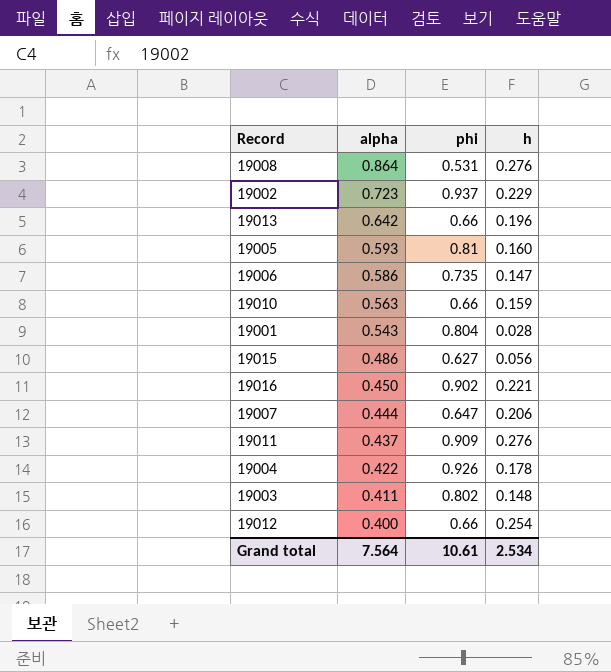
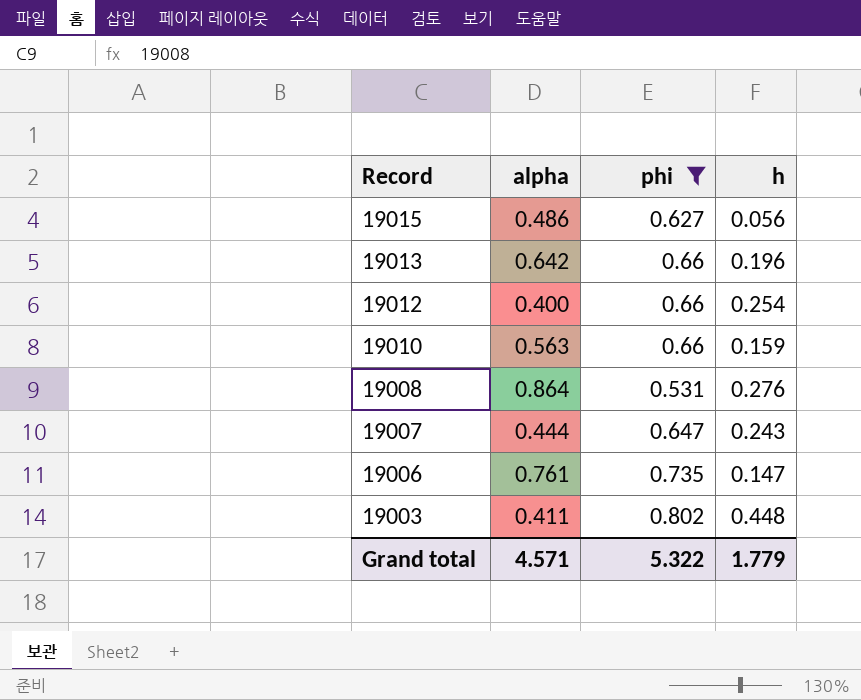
filter: none -> phi <= 0.802
row order: alpha descending -> Record descending
19007 | h: 0.206 -> 0.243
19006 | alpha: 0.586 -> 0.761
19003 | h: 0.148 -> 0.448
Grand total | alpha: 7.564 -> 4.571
Grand total | phi: 10.61 -> 5.322
Grand total | h: 2.534 -> 1.779

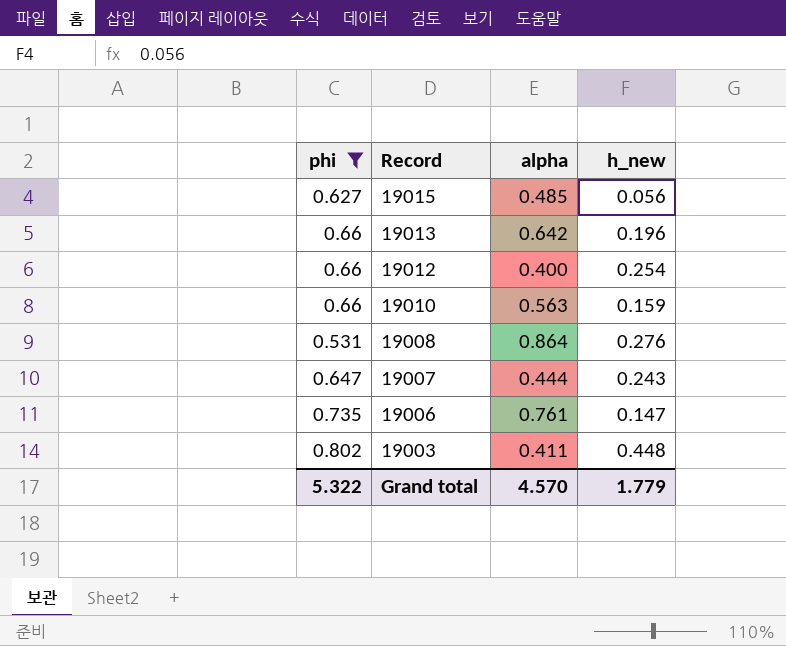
column phi | position: 3 -> 1
column name: h -> h_new
19015 | alpha: 0.486 -> 0.485
Grand total | alpha: 4.571 -> 4.570

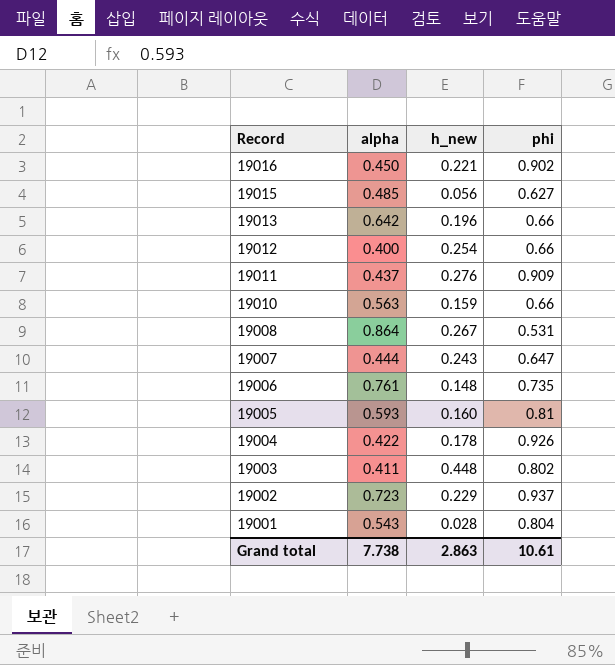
filter: phi <= 0.802 -> none
column phi | position: 1 -> 4
19008 | h_new: 0.276 -> 0.267
19006 | h_new: 0.147 -> 0.148
Grand total | alpha: 4.570 -> 7.738
Grand total | h_new: 1.779 -> 2.863
Grand total | phi: 5.322 -> 10.61

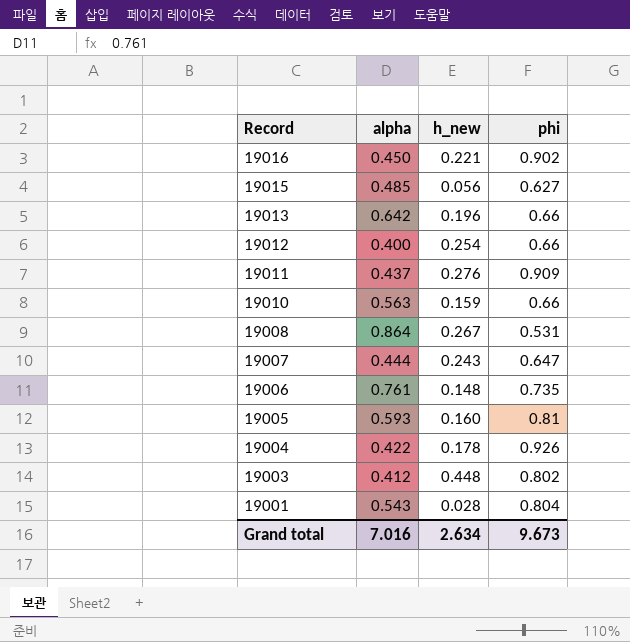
row 19002: 0.723 | 0.229 | 0.937 -> none
19003 | alpha: 0.411 -> 0.412
Grand total | alpha: 7.738 -> 7.016
Grand total | h_new: 2.863 -> 2.634
Grand total | phi: 10.61 -> 9.673

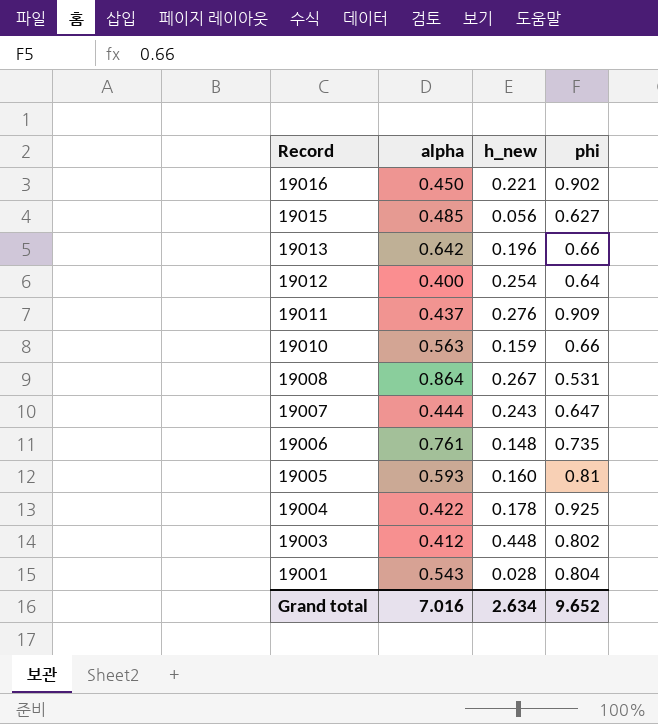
19012 | phi: 0.66 -> 0.64
19004 | phi: 0.926 -> 0.925
Grand total | phi: 9.673 -> 9.652

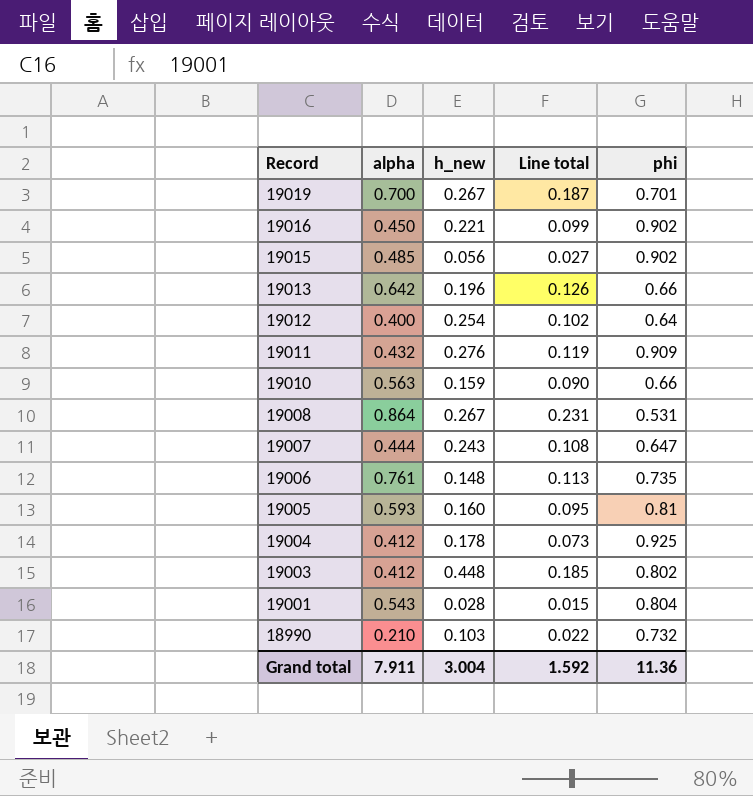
column Line total | formula: none -> [alpha] * [h_new]
row 19019: none -> 0.700 | 0.267 | 0.187 | 0.701
19015 | phi: 0.627 -> 0.902
19011 | alpha: 0.437 -> 0.432
19004 | alpha: 0.422 -> 0.412
row 18990: none -> 0.210 | 0.103 | 0.022 | 0.732
Grand total | alpha: 7.016 -> 7.911
Grand total | h_new: 2.634 -> 3.004
Grand total | phi: 9.652 -> 11.36

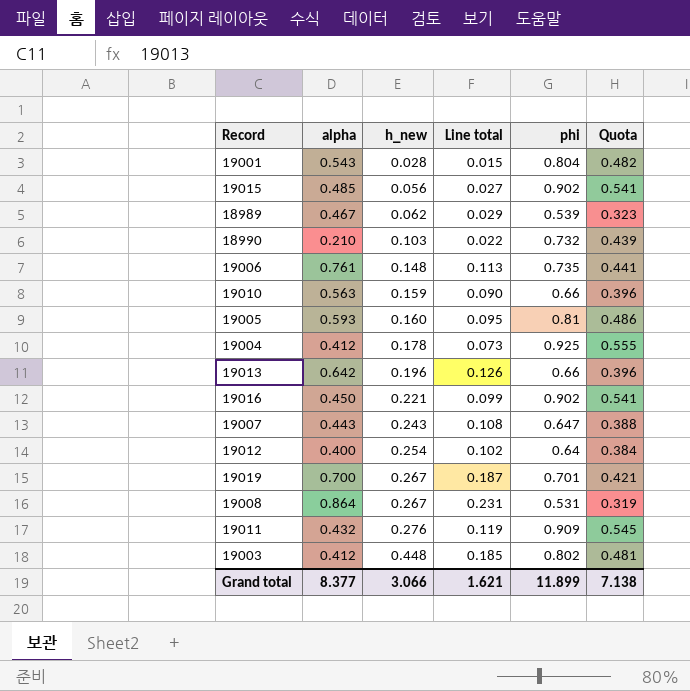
row order: Record descending -> h_new ascending
column Quota | formula: none -> [phi] * 0.6
row 18989: none -> 0.467 | 0.062 | 0.029 | 0.539 | 0.323
19007 | alpha: 0.444 -> 0.443
Grand total | alpha: 7.911 -> 8.377
Grand total | h_new: 3.004 -> 3.066
Grand total | Line total: 1.592 -> 1.621
Grand total | phi: 11.36 -> 11.899

